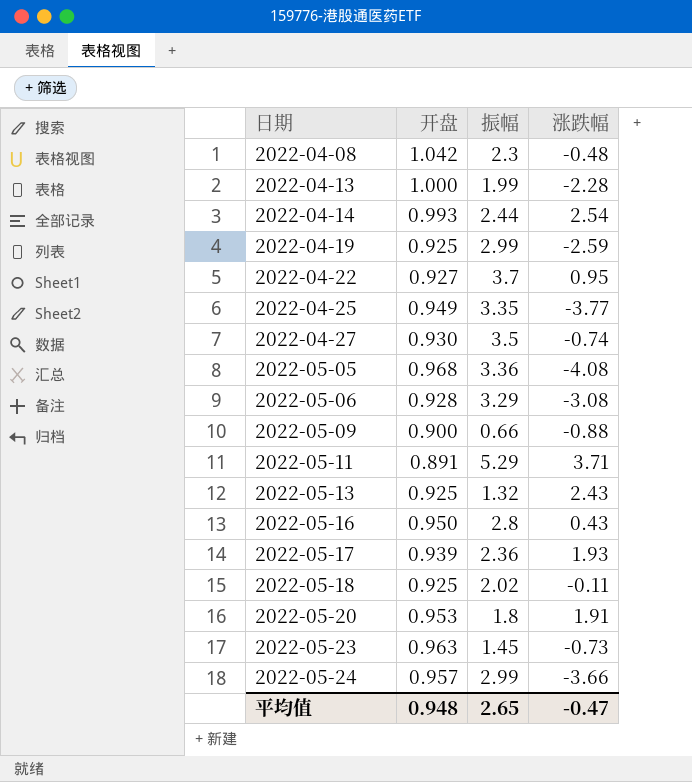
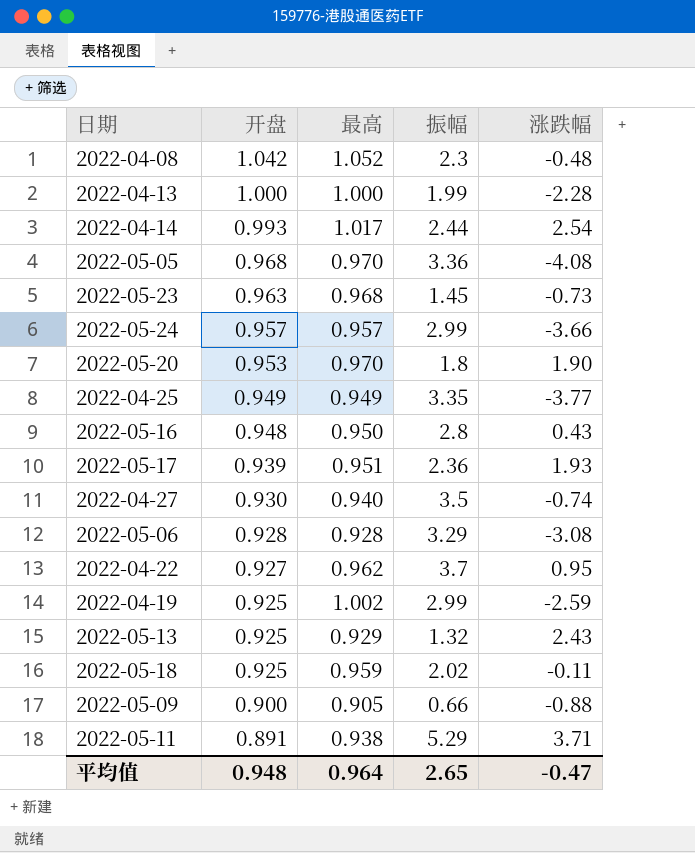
row order: 日期 ascending -> 开盘 descending
column 最高 | position: none -> 3
2022-05-20 | 涨跌幅: 1.91 -> 1.90
2022-05-16 | 开盘: 0.950 -> 0.948

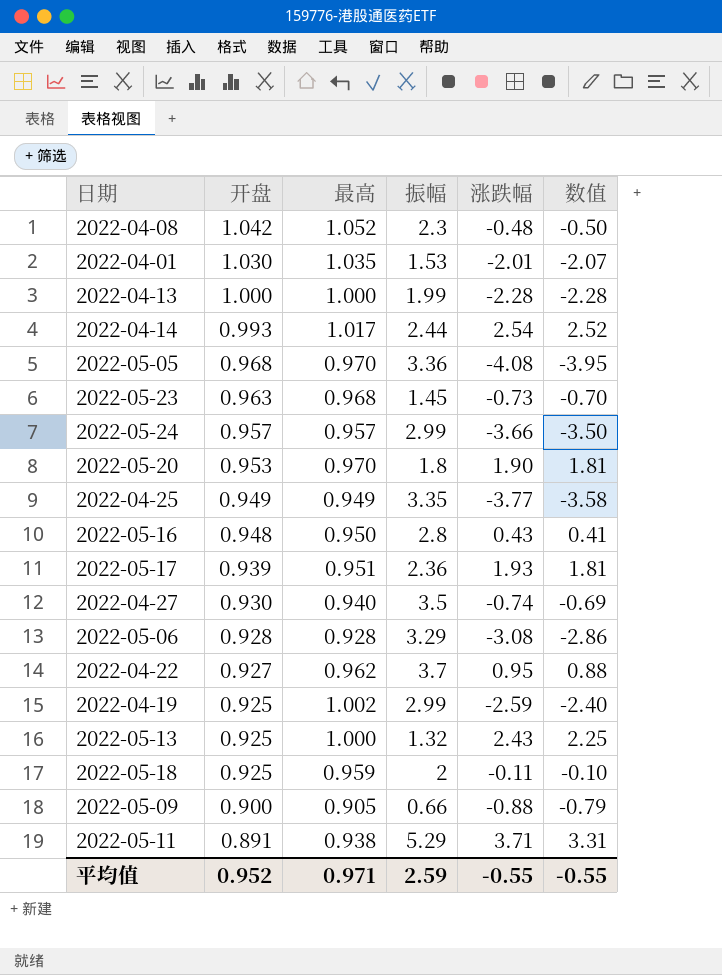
column 数值 | formula: none -> [开盘] * [涨跌幅]
row 2022-04-01: none -> 1.030 | 1.035 | 1.53 | -2.01 | -2.07
2022-05-13 | 最高: 0.929 -> 1.000
2022-05-18 | 振幅: 2.02 -> 2
平均值 | 开盘: 0.948 -> 0.952
平均值 | 最高: 0.964 -> 0.971
平均值 | 振幅: 2.65 -> 2.59
平均值 | 涨跌幅: -0.47 -> -0.55

